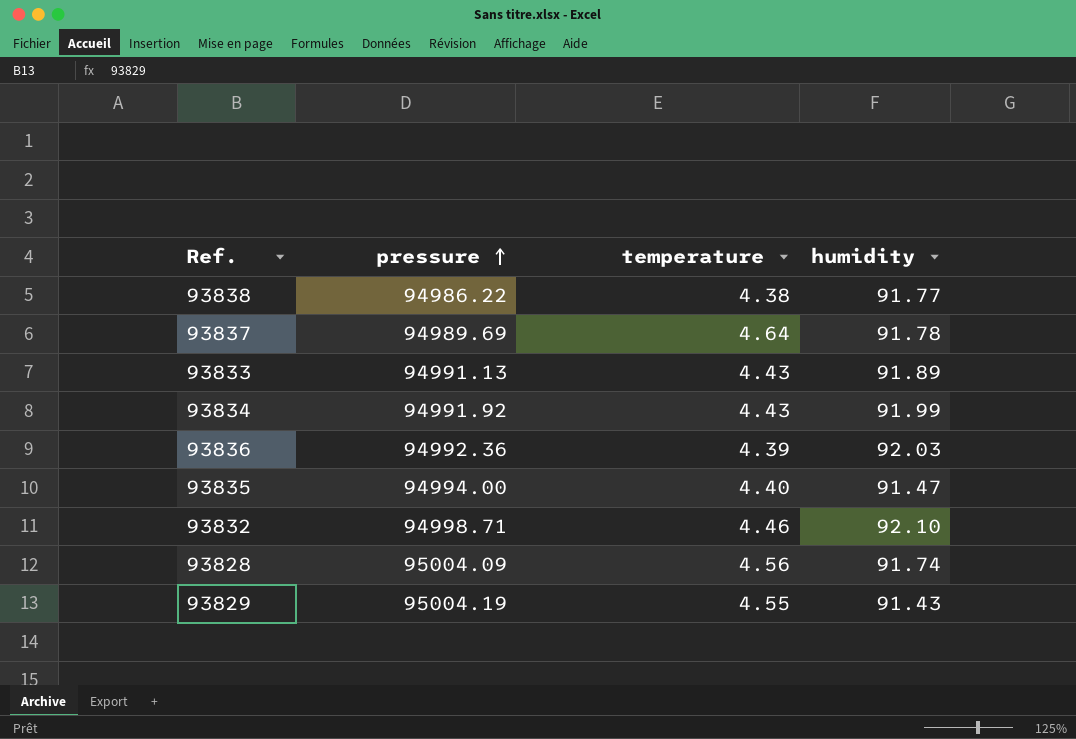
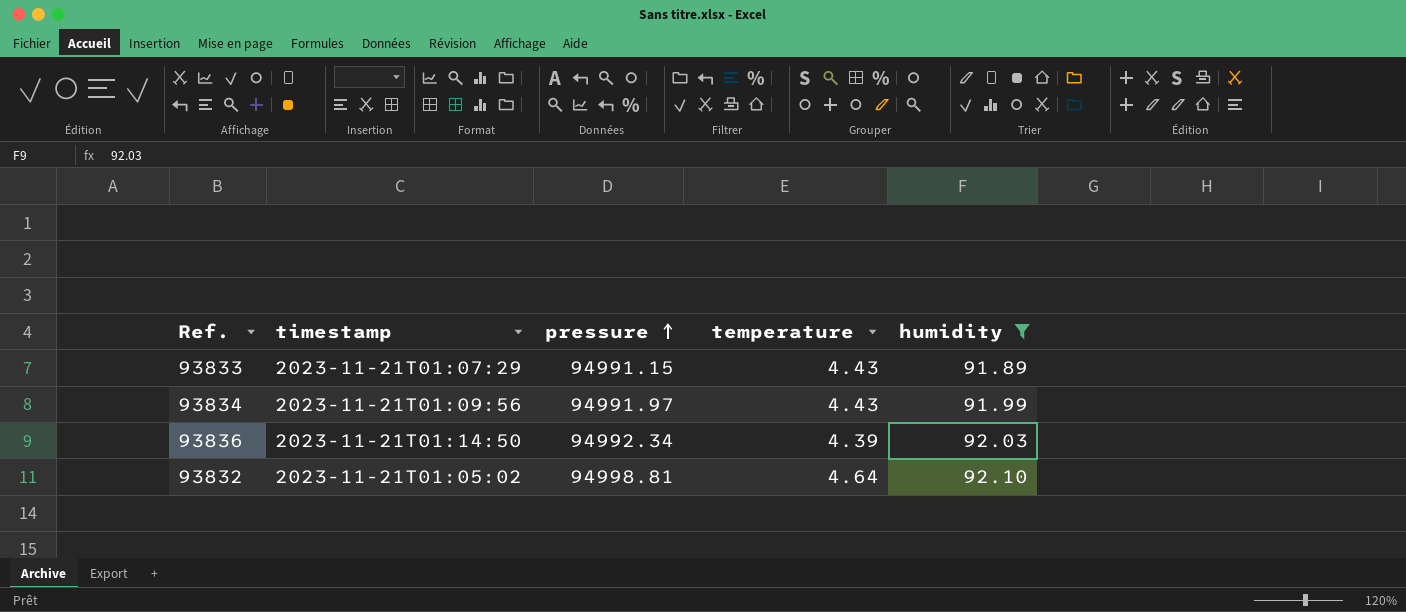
filter: none -> humidity >= 91.89
column timestamp | position: none -> 2
93833 | pressure: 94991.13 -> 94991.15
93834 | pressure: 94991.92 -> 94991.97
93836 | pressure: 94992.36 -> 94992.34
93832 | pressure: 94998.71 -> 94998.81
93832 | temperature: 4.46 -> 4.64

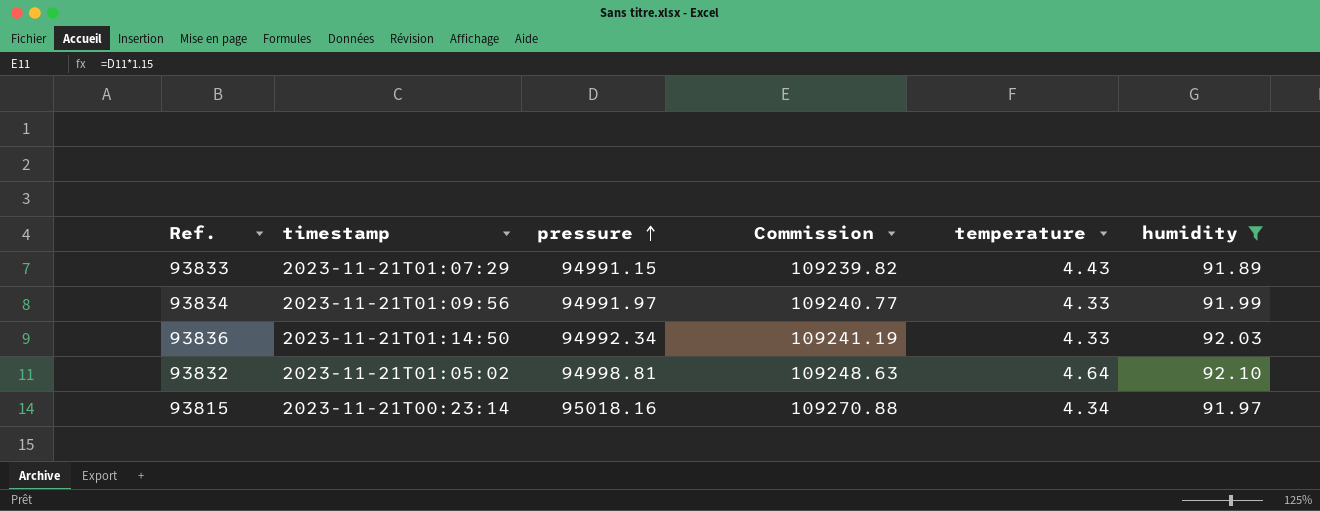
column Commission | formula: none -> [pressure] * 1.15
93834 | temperature: 4.43 -> 4.33
93836 | temperature: 4.39 -> 4.33
row 93815: none -> 2023-11-21T00:23:14 | 95018.16 | 109270.88 | 4.34 | 91.97

